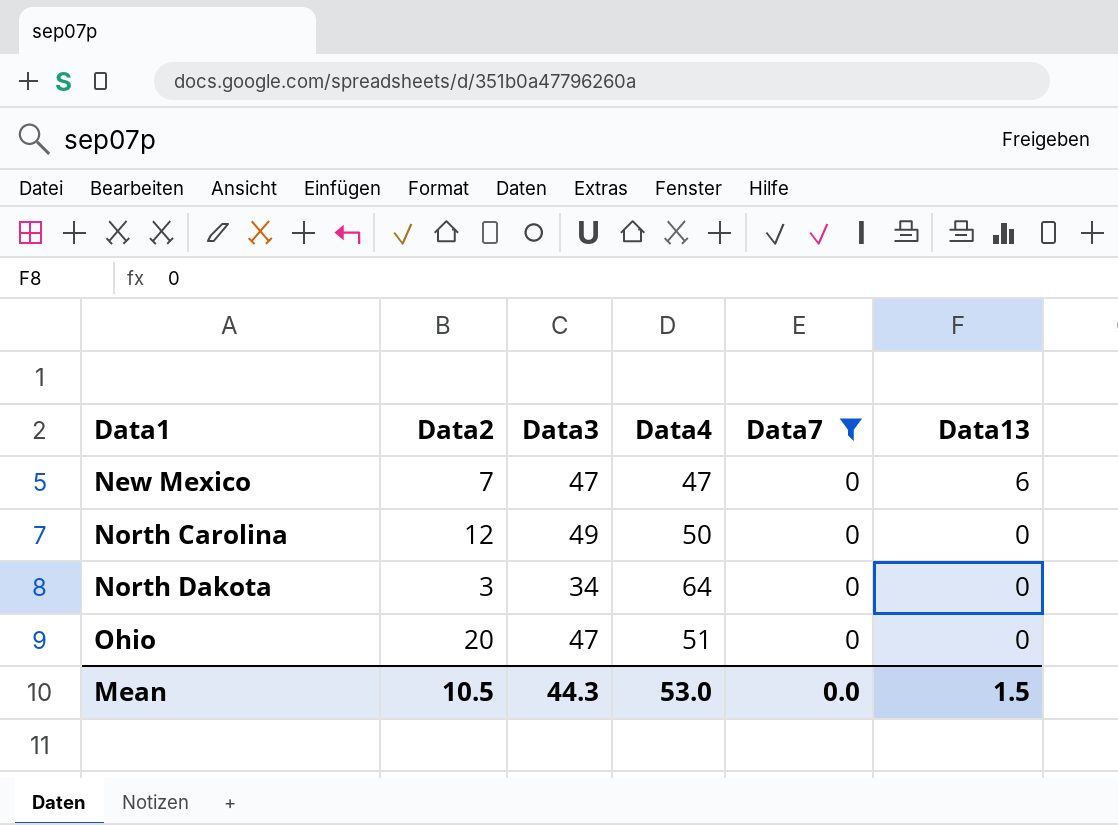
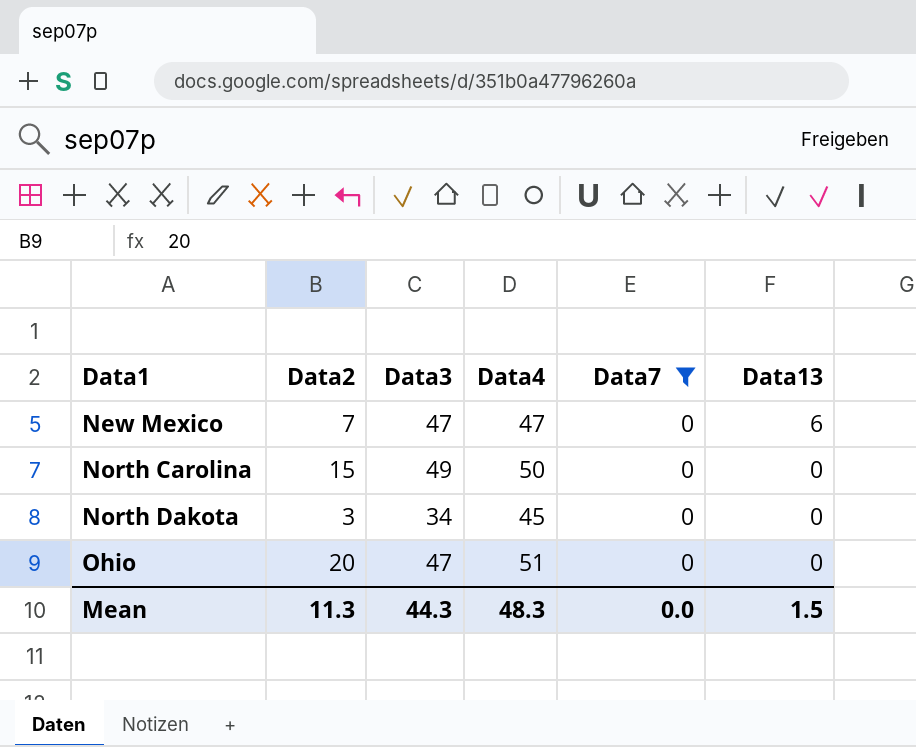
North Carolina | Data2: 12 -> 15
North Dakota | Data4: 64 -> 45
Mean | Data2: 10.5 -> 11.3
Mean | Data4: 53.0 -> 48.3

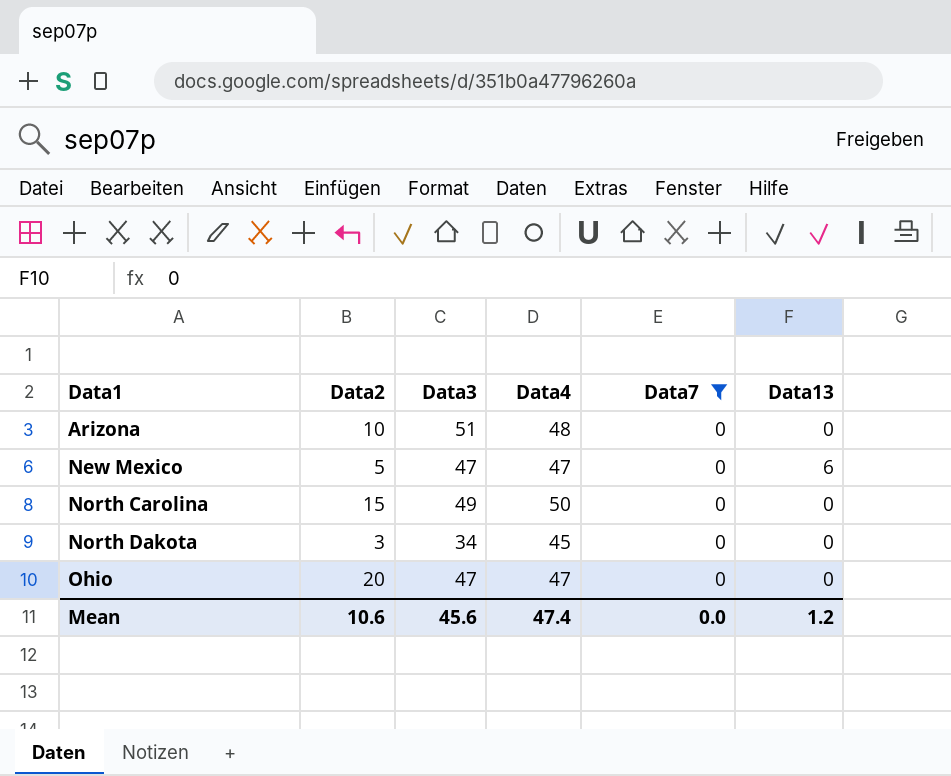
row Arizona: none -> 10 | 51 | 48 | 0 | 0
New Mexico | Data2: 7 -> 5
Ohio | Data4: 51 -> 47
Mean | Data2: 11.3 -> 10.6
Mean | Data3: 44.3 -> 45.6
Mean | Data4: 48.3 -> 47.4
Mean | Data13: 1.5 -> 1.2

